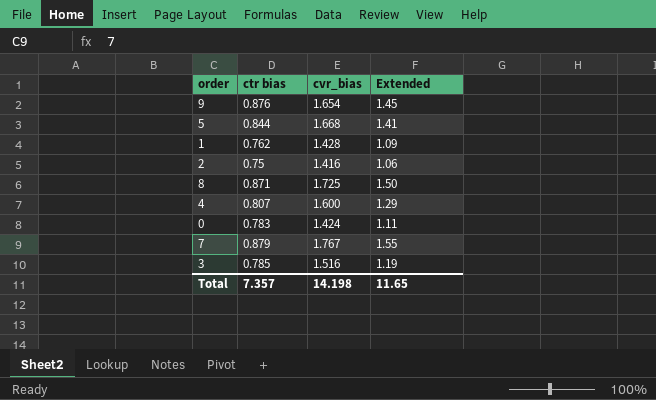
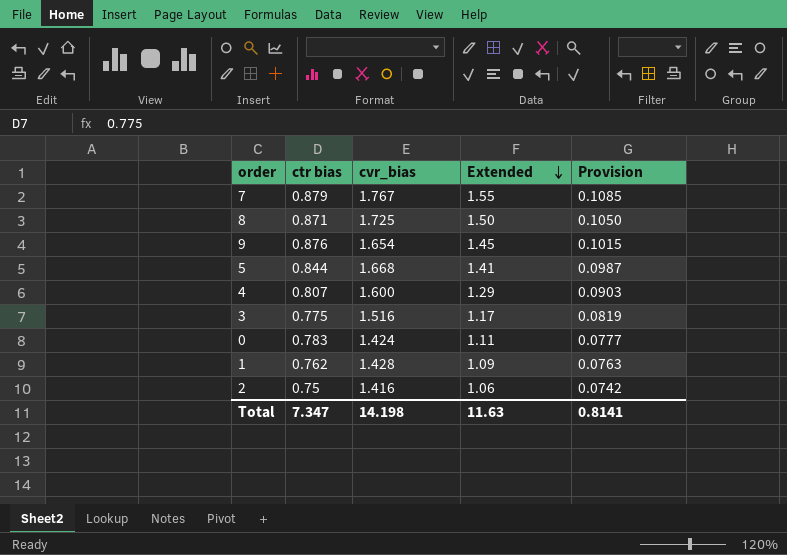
row order: none -> Extended descending
column Provision | formula: none -> [Extended] * 0.07
3 | ctr bias: 0.785 -> 0.775
3 | Extended: 1.19 -> 1.17
Total | ctr bias: 7.357 -> 7.347
Total | Extended: 11.65 -> 11.63

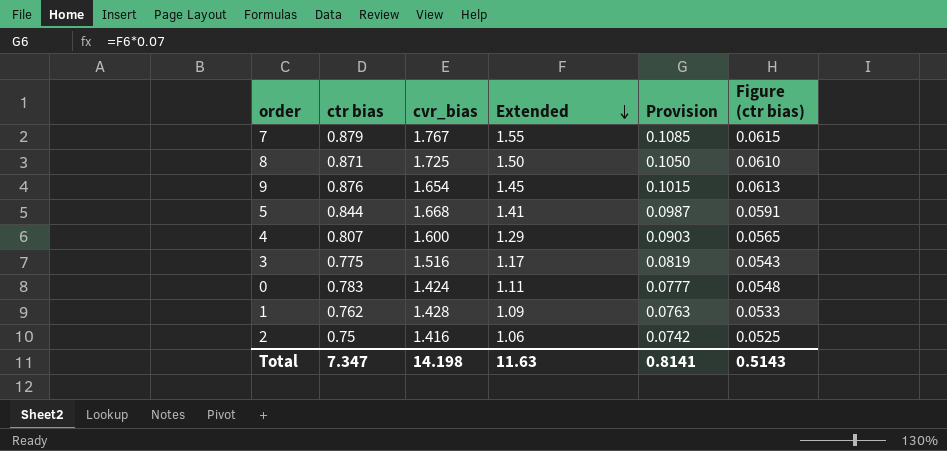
column Figure (ctr bias) | formula: none -> [ctr bias] * 0.07

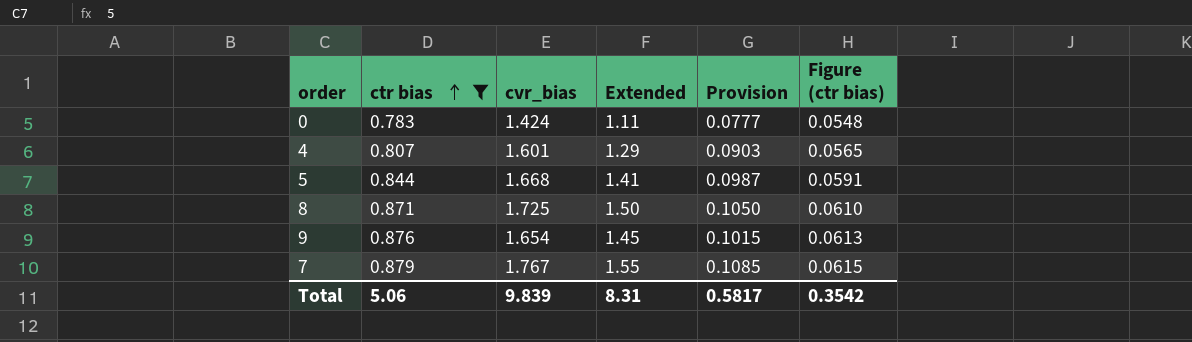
filter: none -> ctr bias >= 0.783
row order: Extended descending -> ctr bias ascending
4 | cvr_bias: 1.600 -> 1.601
Total | ctr bias: 7.347 -> 5.06
Total | cvr_bias: 14.198 -> 9.839
Total | Extended: 11.63 -> 8.31
Total | Provision: 0.8141 -> 0.5817
Total | Figure (ctr bias): 0.5143 -> 0.3542

